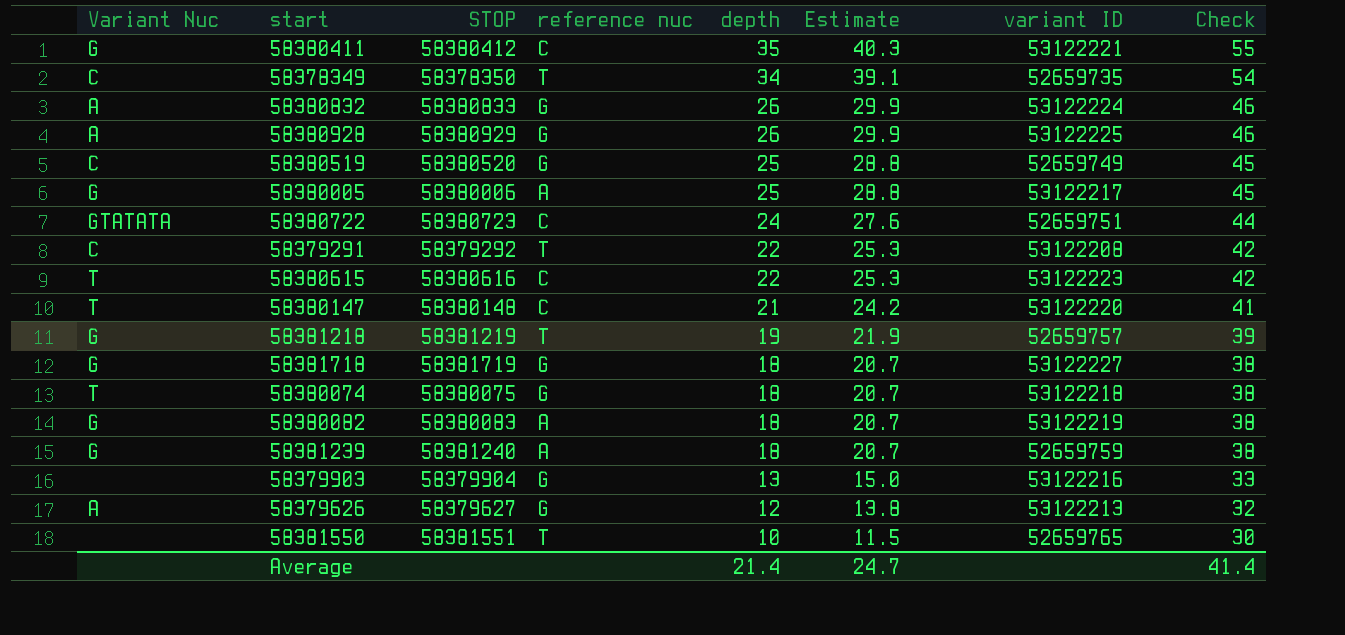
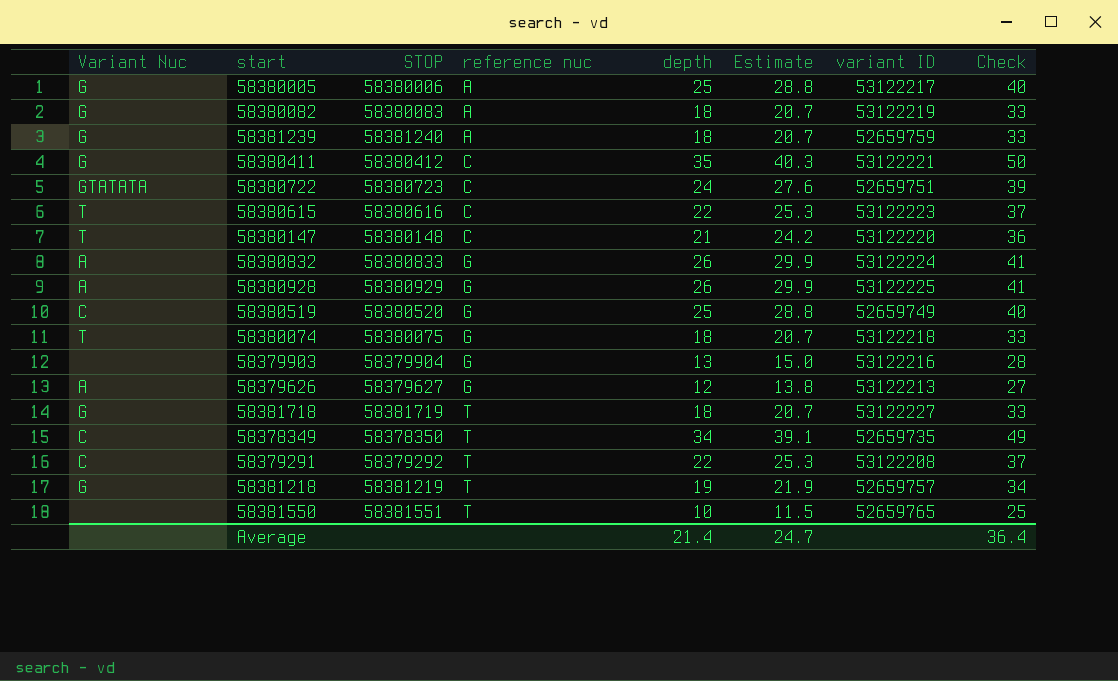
row order: depth descending -> reference nuc ascending
column Check | formula: [depth] + 20 -> [depth] + 15
58381718 | reference nuc: G -> T
Average | Check: 41.4 -> 36.4

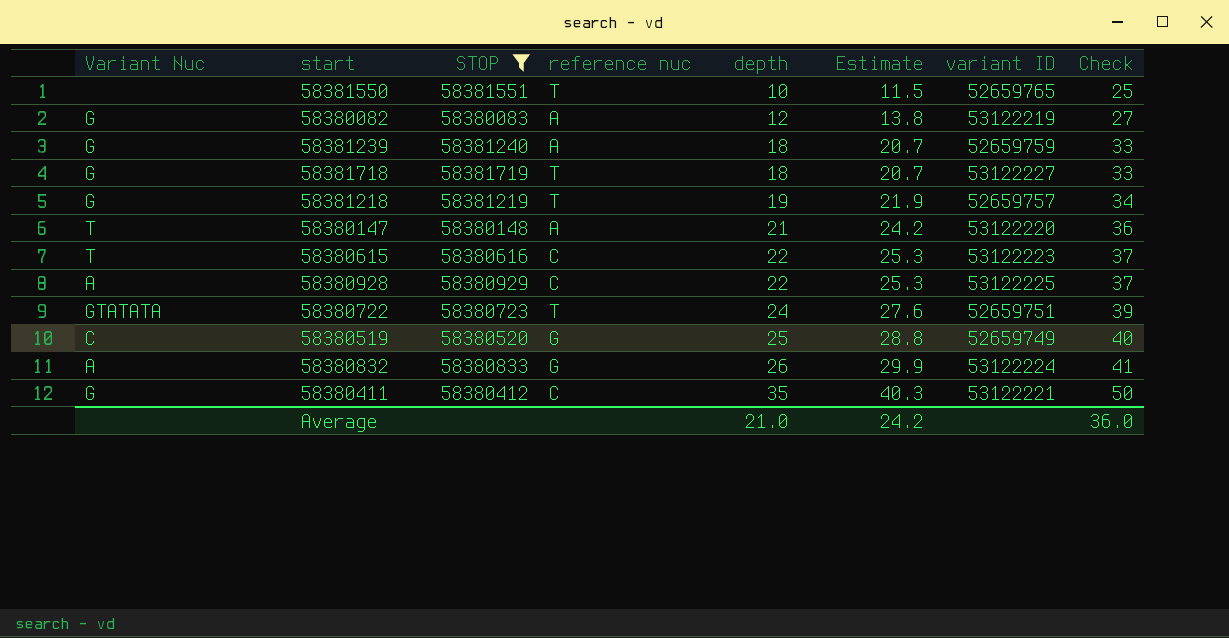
filter: none -> STOP >= 58380083
row order: reference nuc ascending -> depth ascending
58380082 | depth: 18 -> 12
58380082 | Estimate: 20.7 -> 13.8
58380082 | Check: 33 -> 27
58380147 | reference nuc: C -> A
58380928 | reference nuc: G -> C
58380928 | depth: 26 -> 22
58380928 | Estimate: 29.9 -> 25.3
58380928 | Check: 41 -> 37
58380722 | reference nuc: C -> T
Average | depth: 21.4 -> 21.0
Average | Estimate: 24.7 -> 24.2
Average | Check: 36.4 -> 36.0

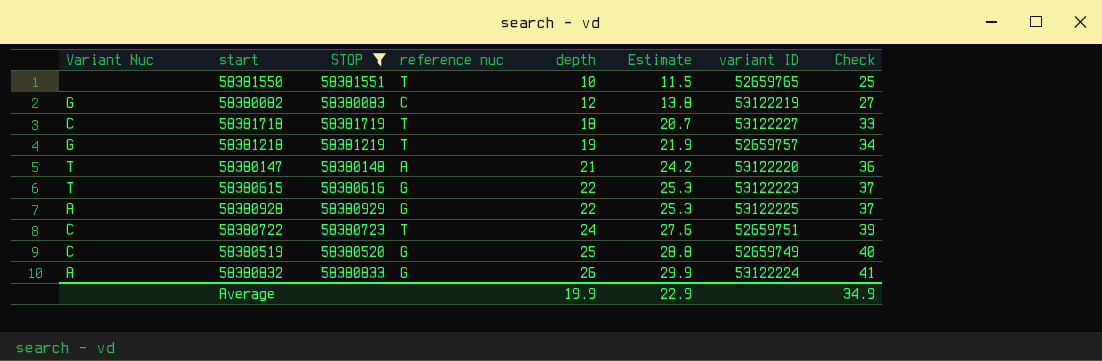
row 58381239: G | 58381240 | A | 18 | 20.7 | 52659759 | 33 -> none
row 58380411: G | 58380412 | C | 35 | 40.3 | 53122221 | 50 -> none
58380082 | reference nuc: A -> C
58381718 | Variant Nuc: G -> C
58380615 | reference nuc: C -> G
58380928 | reference nuc: C -> G
58380722 | Variant Nuc: GTATATA -> C
Average | depth: 21.0 -> 19.9
Average | Estimate: 24.2 -> 22.9
Average | Check: 36.0 -> 34.9

